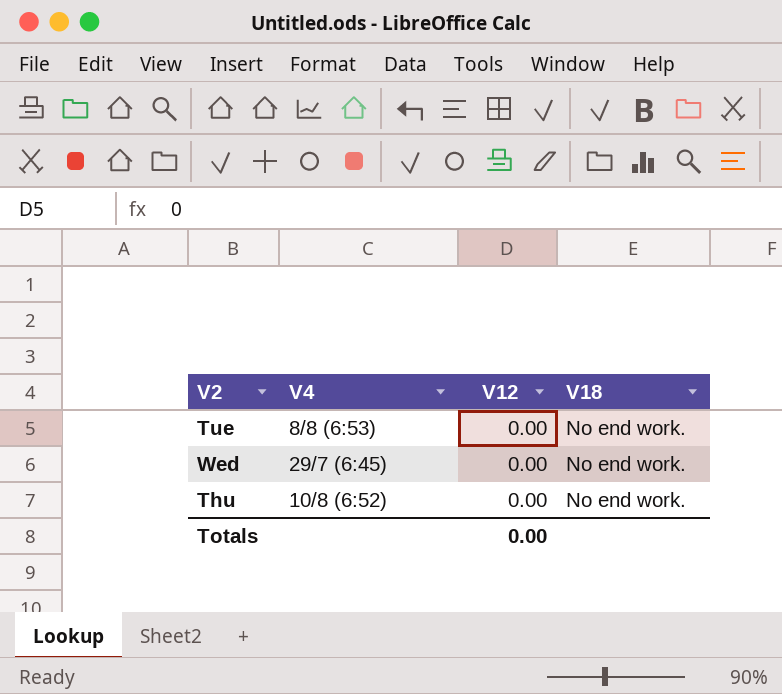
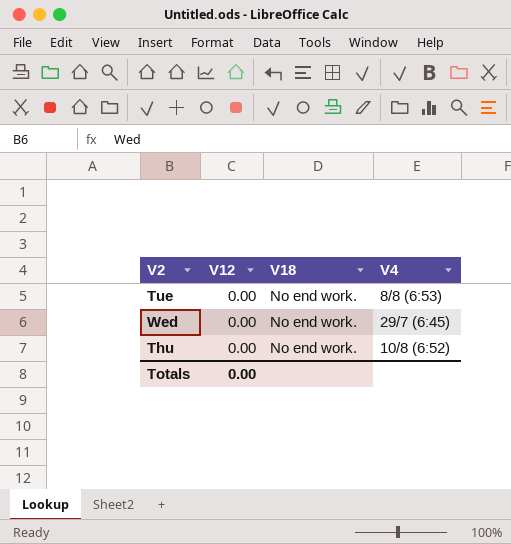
column V4 | position: 2 -> 4

